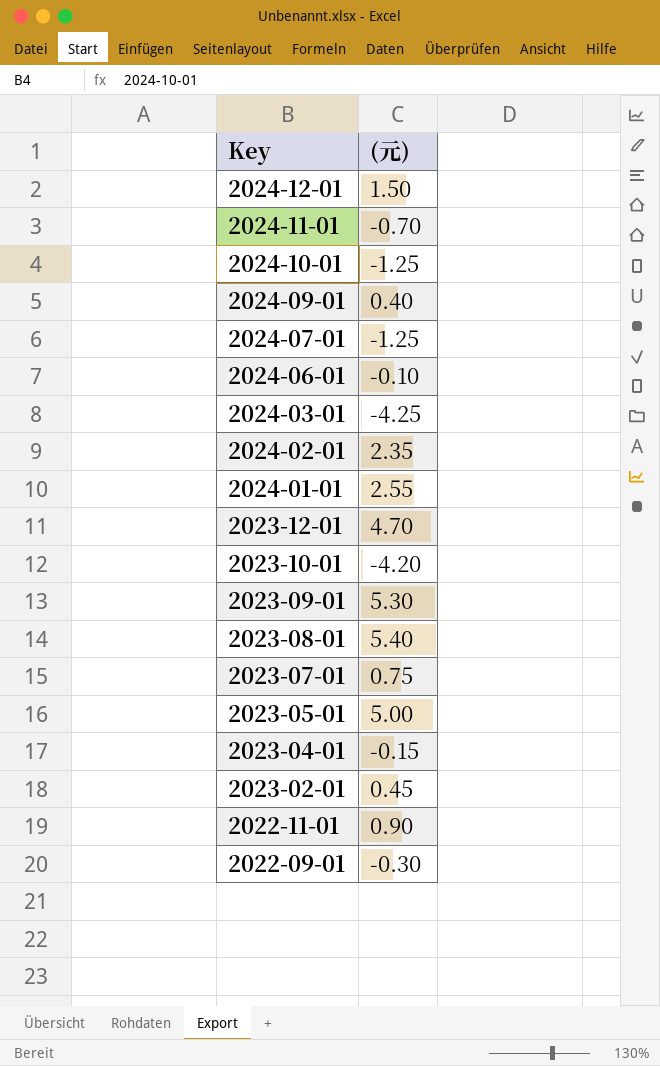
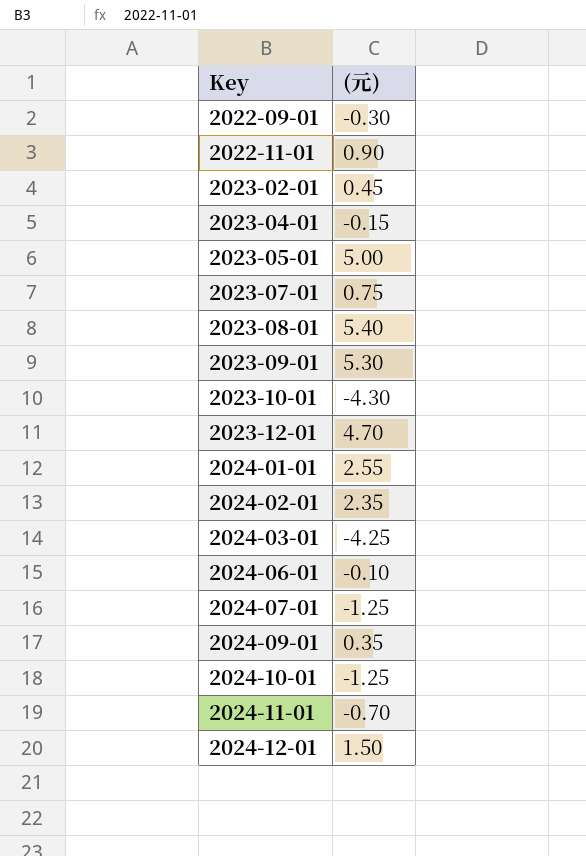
row order: Key descending -> Key ascending
2023-10-01 | (元): -4.20 -> -4.30
2024-09-01 | (元): 0.40 -> 0.35

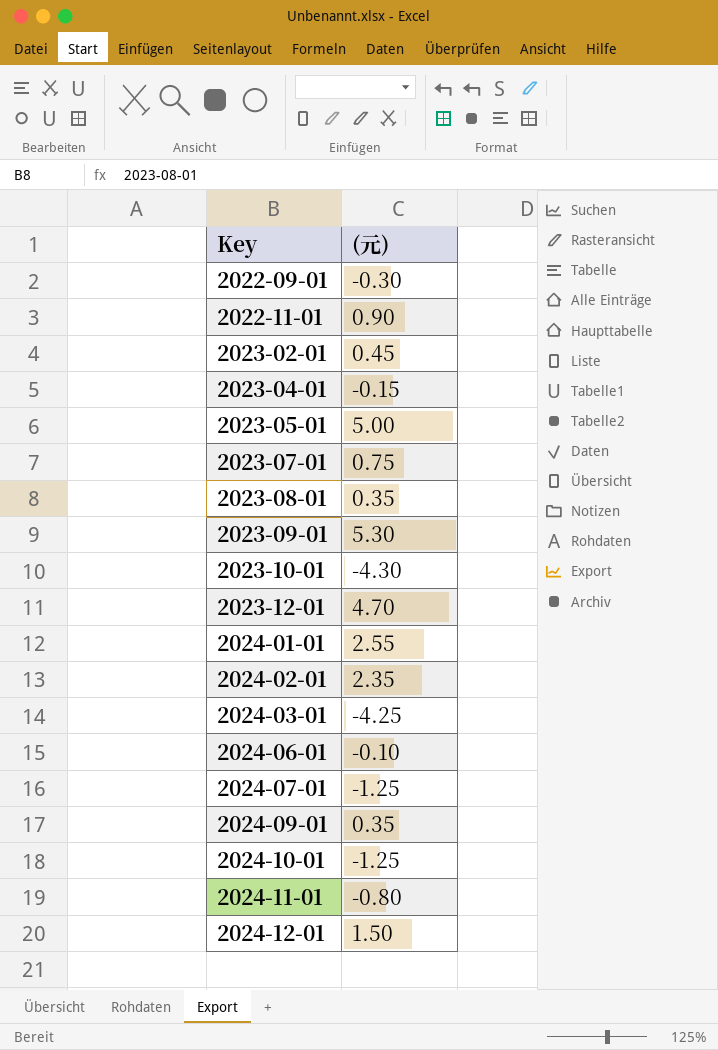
2023-08-01 | (元): 5.40 -> 0.35
2024-11-01 | (元): -0.70 -> -0.80

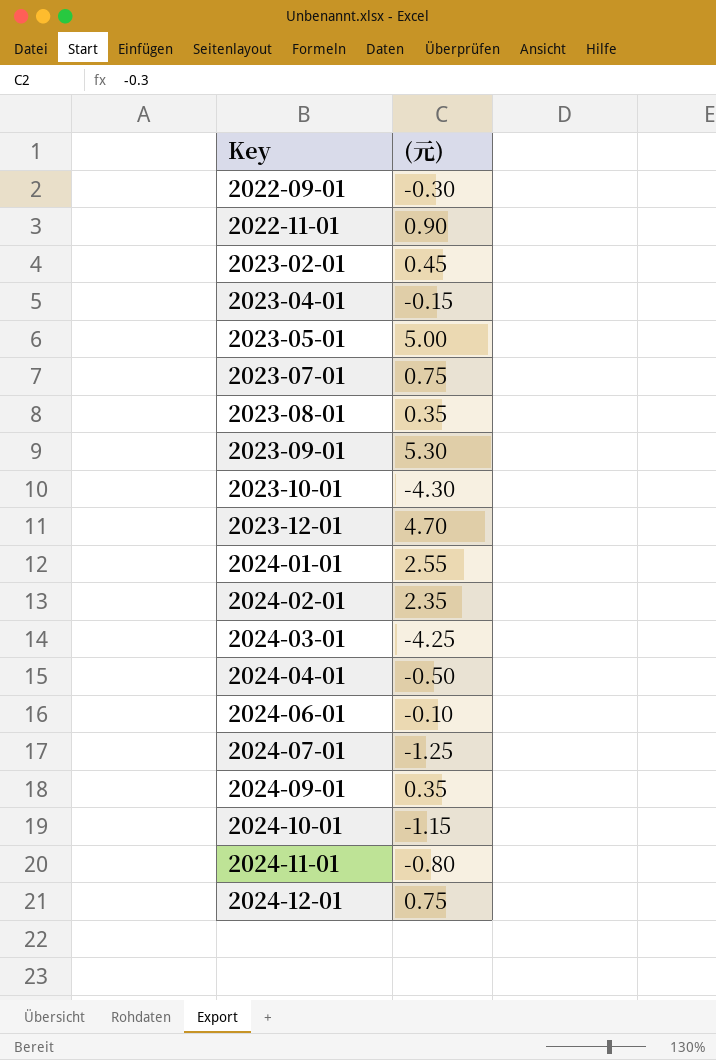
row 2024-04-01: none -> -0.50
2024-10-01 | (元): -1.25 -> -1.15
2024-12-01 | (元): 1.50 -> 0.75

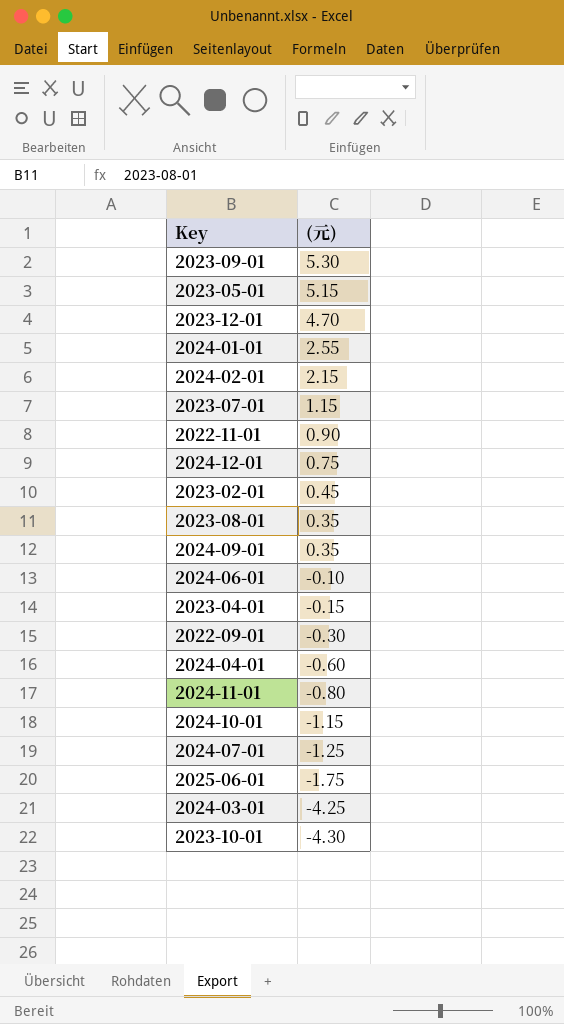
row order: Key ascending -> (元) descending
2023-05-01 | (元): 5.00 -> 5.15
2024-02-01 | (元): 2.35 -> 2.15
2023-07-01 | (元): 0.75 -> 1.15
2024-04-01 | (元): -0.50 -> -0.60
row 2025-06-01: none -> -1.75

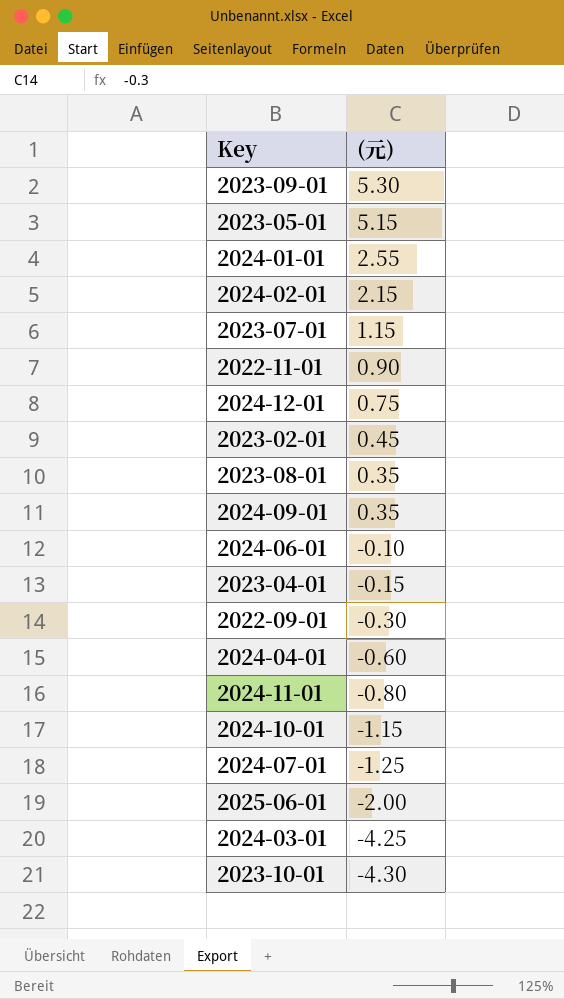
row 2023-12-01: 4.70 -> none
2025-06-01 | (元): -1.75 -> -2.00

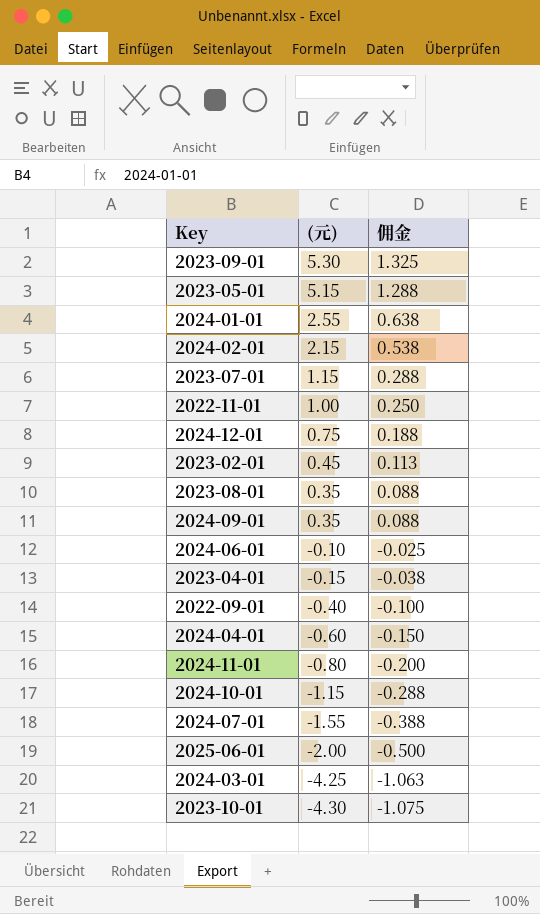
column 佣金 | formula: none -> [(元)] * 0.25
2022-11-01 | (元): 0.90 -> 1.00
2022-09-01 | (元): -0.30 -> -0.40
2024-07-01 | (元): -1.25 -> -1.55

